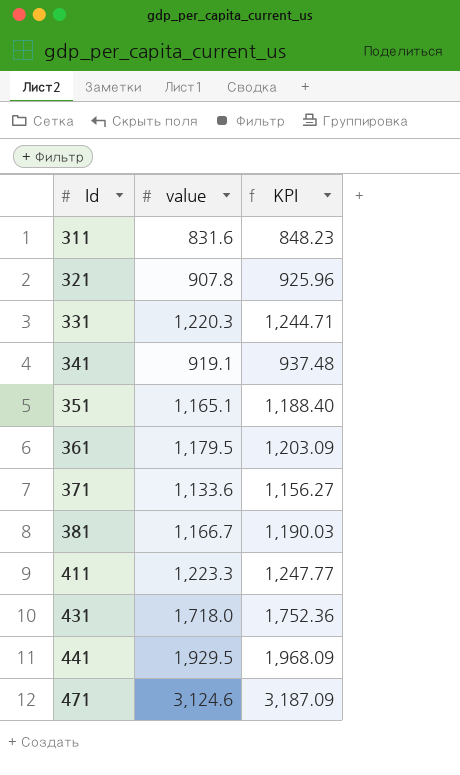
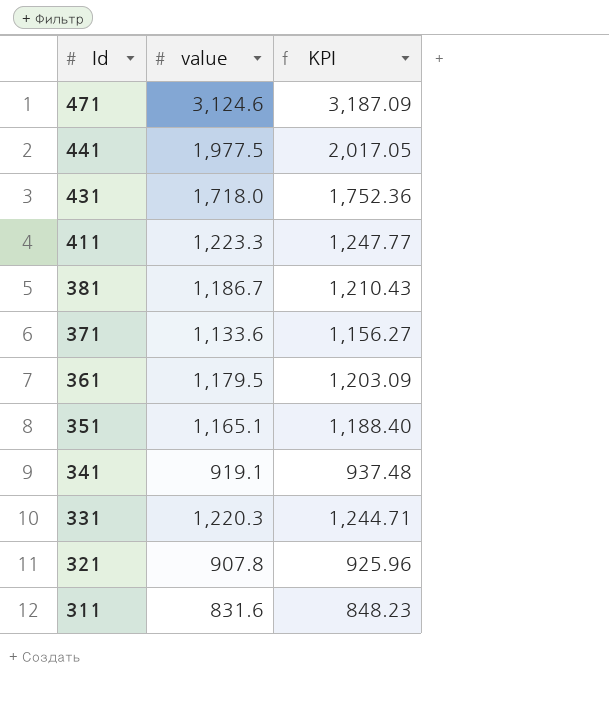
row order: Id ascending -> Id descending
441 | value: 1,929.5 -> 1,977.5
441 | KPI: 1,968.09 -> 2,017.05
381 | value: 1,166.7 -> 1,186.7
381 | KPI: 1,190.03 -> 1,210.43

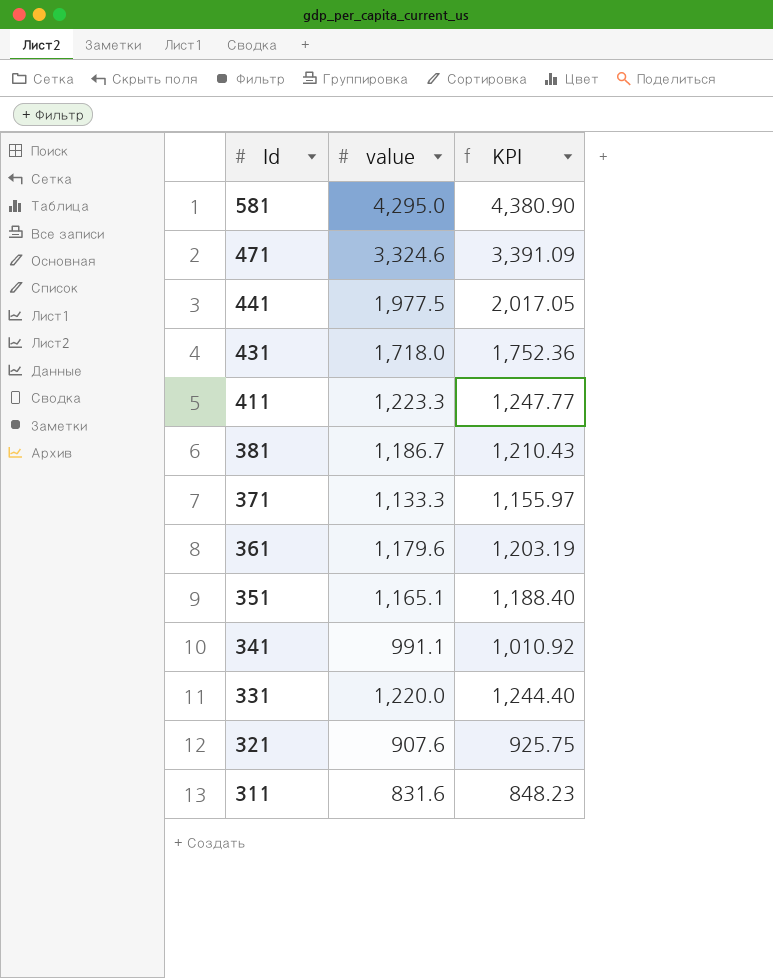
row 581: none -> 4,295.0 | 4,380.90
471 | value: 3,124.6 -> 3,324.6
471 | KPI: 3,187.09 -> 3,391.09
371 | value: 1,133.6 -> 1,133.3
371 | KPI: 1,156.27 -> 1,155.97
361 | value: 1,179.5 -> 1,179.6
361 | KPI: 1,203.09 -> 1,203.19
341 | value: 919.1 -> 991.1
341 | KPI: 937.48 -> 1,010.92
331 | value: 1,220.3 -> 1,220.0
331 | KPI: 1,244.71 -> 1,244.40
321 | value: 907.8 -> 907.6
321 | KPI: 925.96 -> 925.75

